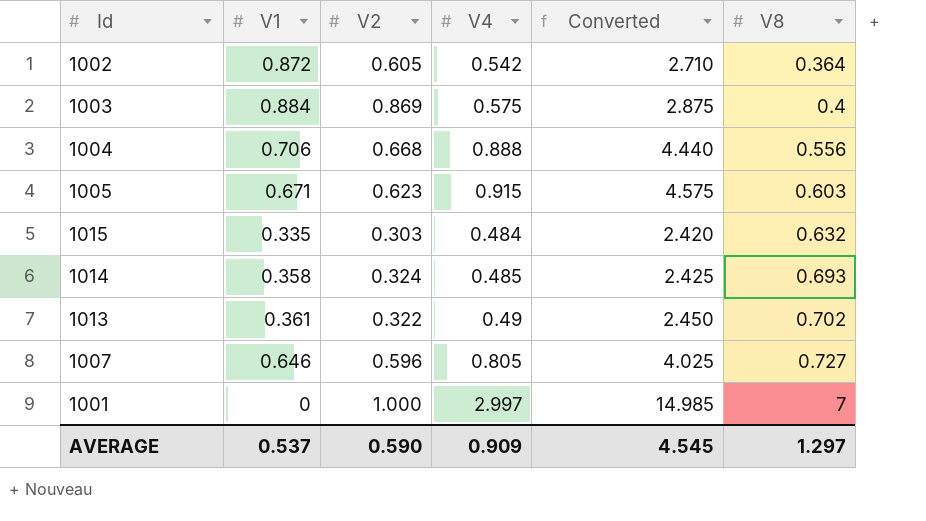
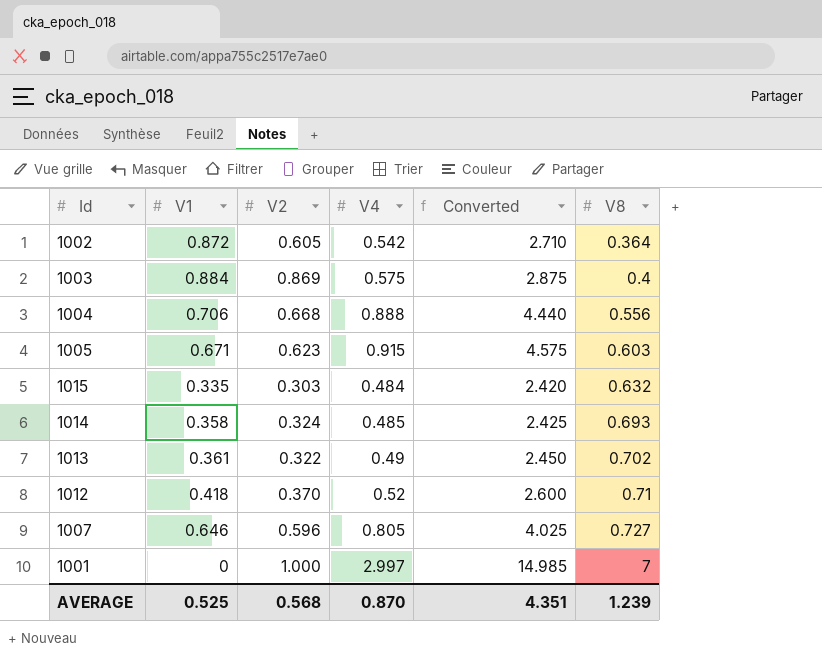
row 1012: none -> 0.418 | 0.370 | 0.52 | 2.600 | 0.71
AVERAGE | V1: 0.537 -> 0.525
AVERAGE | V2: 0.590 -> 0.568
AVERAGE | V4: 0.909 -> 0.870
AVERAGE | Converted: 4.545 -> 4.351
AVERAGE | V8: 1.297 -> 1.239

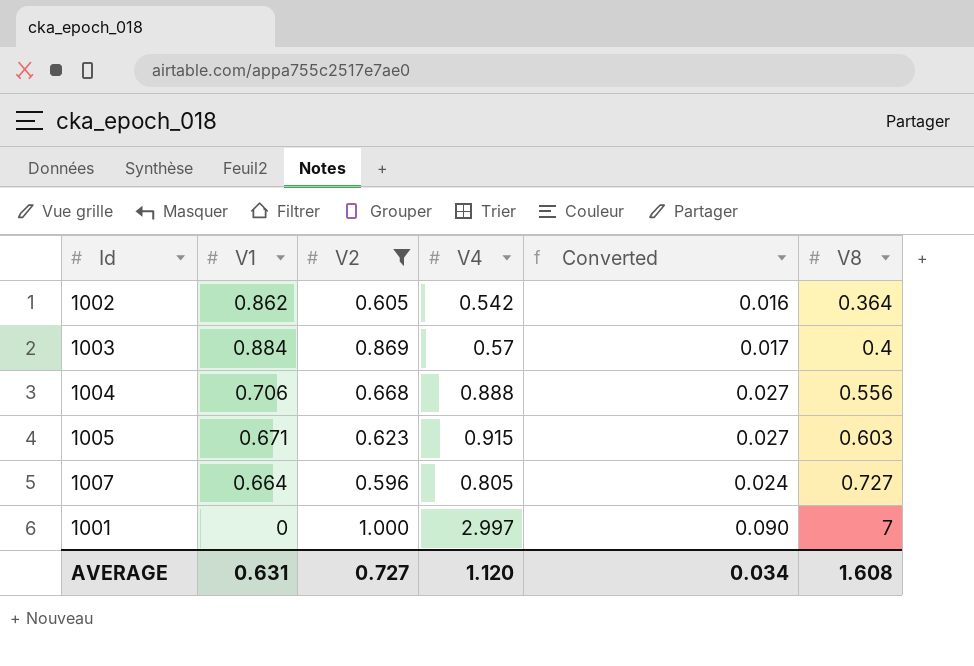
filter: none -> V2 >= 0.596
column Converted | formula: [V4] * 5 -> [V4] * 0.03
1002 | V1: 0.872 -> 0.862
1003 | V4: 0.575 -> 0.57
1007 | V1: 0.646 -> 0.664
AVERAGE | V1: 0.525 -> 0.631
AVERAGE | V2: 0.568 -> 0.727
AVERAGE | V4: 0.870 -> 1.120
AVERAGE | Converted: 4.351 -> 0.034
AVERAGE | V8: 1.239 -> 1.608

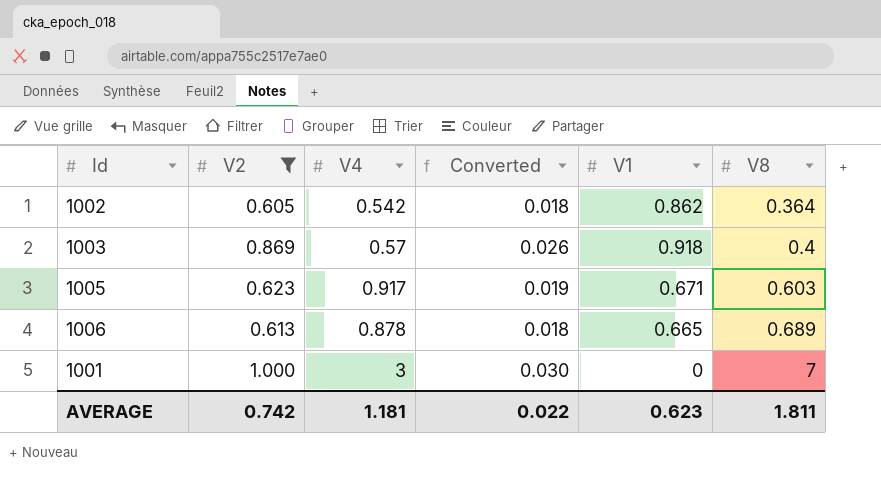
column Converted | formula: [V4] * 0.03 -> [V2] * 0.03
column V1 | position: 2 -> 5
row 1004: 0.706 | 0.668 | 0.888 | 0.027 | 0.556 -> none
row 1007: 0.664 | 0.596 | 0.805 | 0.024 | 0.727 -> none
1003 | V1: 0.884 -> 0.918
1005 | V4: 0.915 -> 0.917
row 1006: none -> 0.613 | 0.878 | 0.018 | 0.665 | 0.689
1001 | V4: 2.997 -> 3
AVERAGE | V2: 0.727 -> 0.742
AVERAGE | V4: 1.120 -> 1.181
AVERAGE | Converted: 0.034 -> 0.022
AVERAGE | V1: 0.631 -> 0.623
AVERAGE | V8: 1.608 -> 1.811

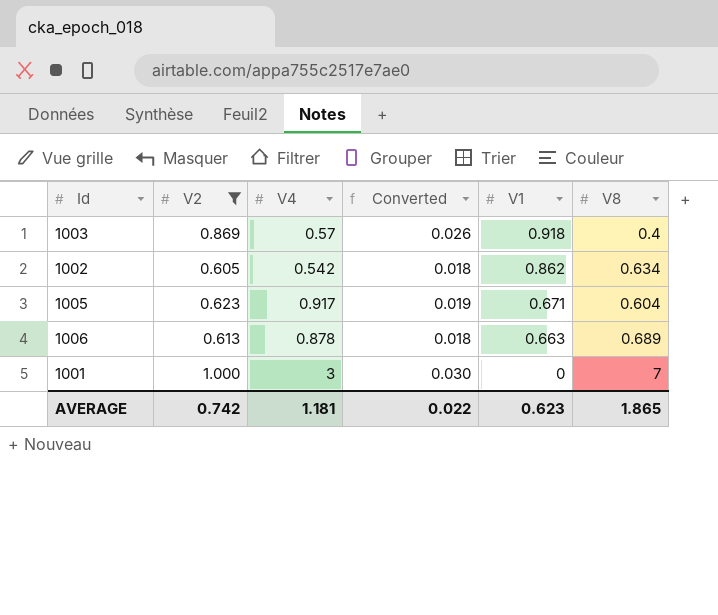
row order: V8 ascending -> V1 descending
1002 | V8: 0.364 -> 0.634
1005 | V8: 0.603 -> 0.604
1006 | V1: 0.665 -> 0.663
AVERAGE | V8: 1.811 -> 1.865

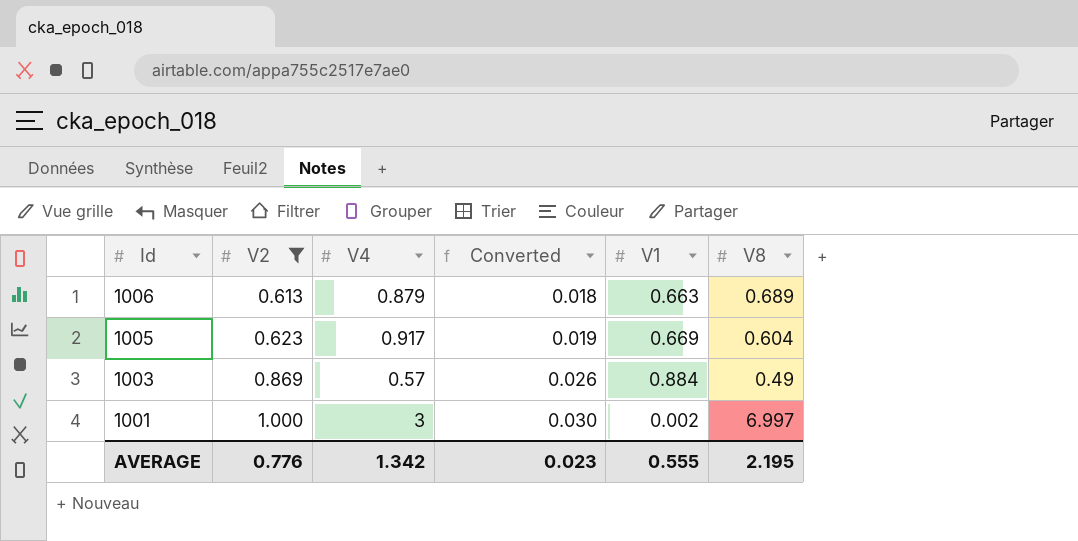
row order: V1 descending -> Id descending
row 1002: 0.605 | 0.542 | 0.018 | 0.862 | 0.634 -> none
1006 | V4: 0.878 -> 0.879
1005 | V1: 0.671 -> 0.669
1003 | V1: 0.918 -> 0.884
1003 | V8: 0.4 -> 0.49
1001 | V1: 0 -> 0.002
1001 | V8: 7 -> 6.997
AVERAGE | V2: 0.742 -> 0.776
AVERAGE | V4: 1.181 -> 1.342
AVERAGE | Converted: 0.022 -> 0.023
AVERAGE | V1: 0.623 -> 0.555
AVERAGE | V8: 1.865 -> 2.195

